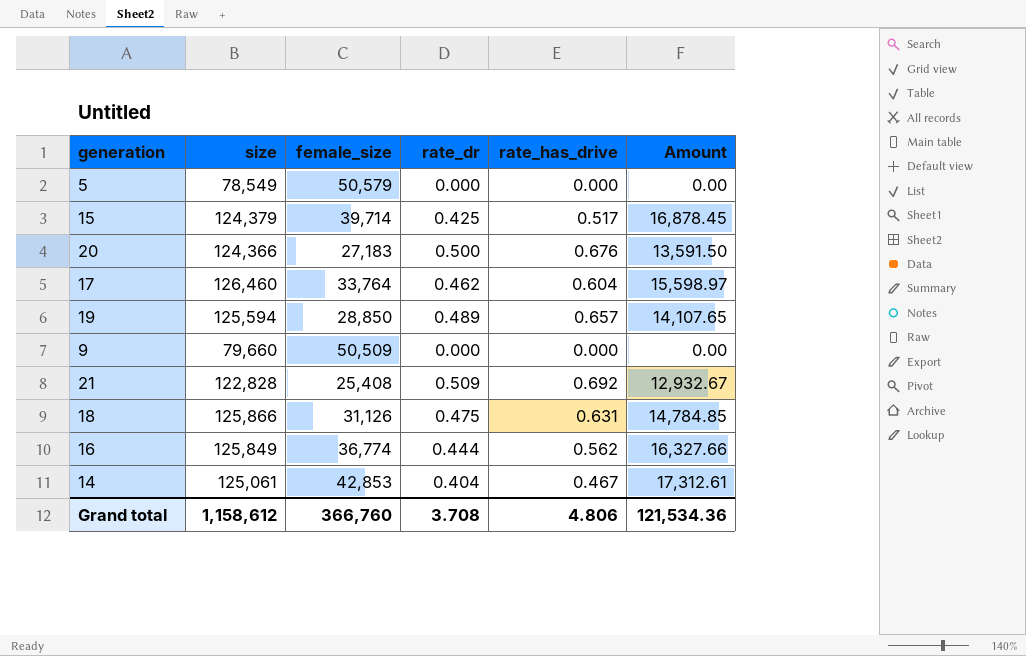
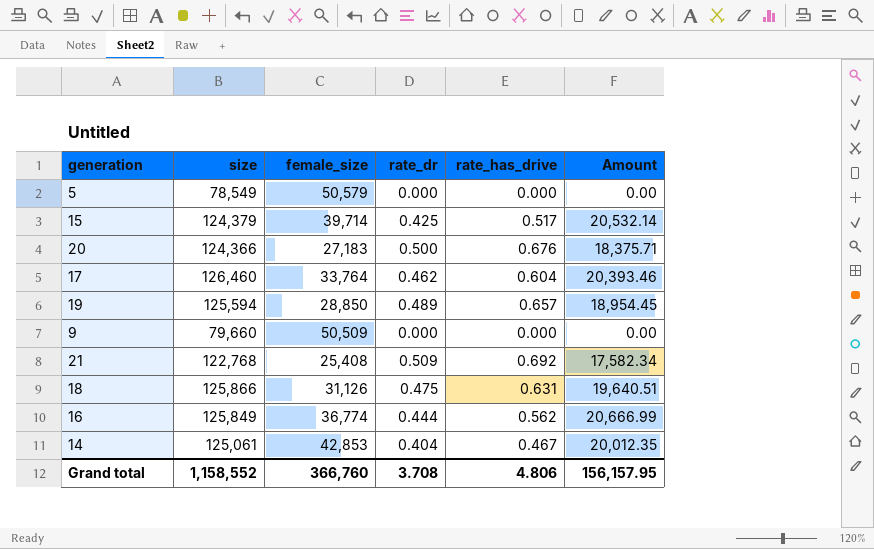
column Amount | formula: [female_size] * [rate_dr] -> [female_size] * [rate_has_drive]
21 | size: 122,828 -> 122,768
Grand total | size: 1,158,612 -> 1,158,552
Grand total | Amount: 121,534.36 -> 156,157.95

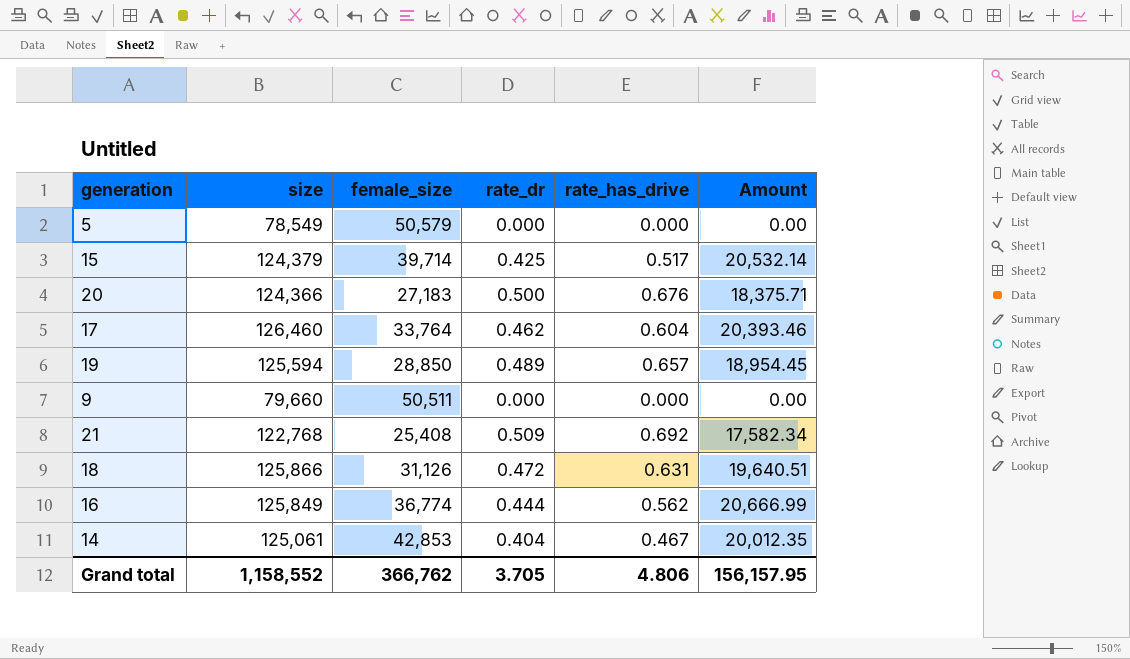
9 | female_size: 50,509 -> 50,511
18 | rate_dr: 0.475 -> 0.472
Grand total | female_size: 366,760 -> 366,762
Grand total | rate_dr: 3.708 -> 3.705

